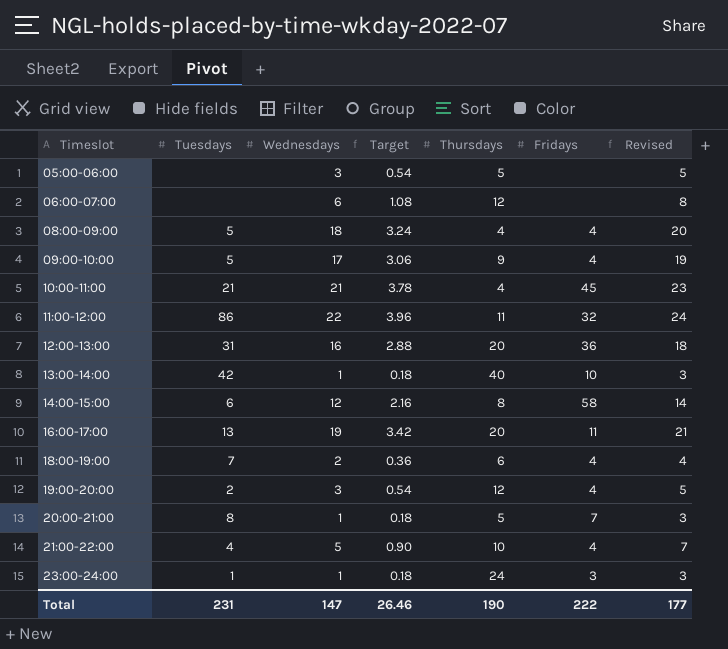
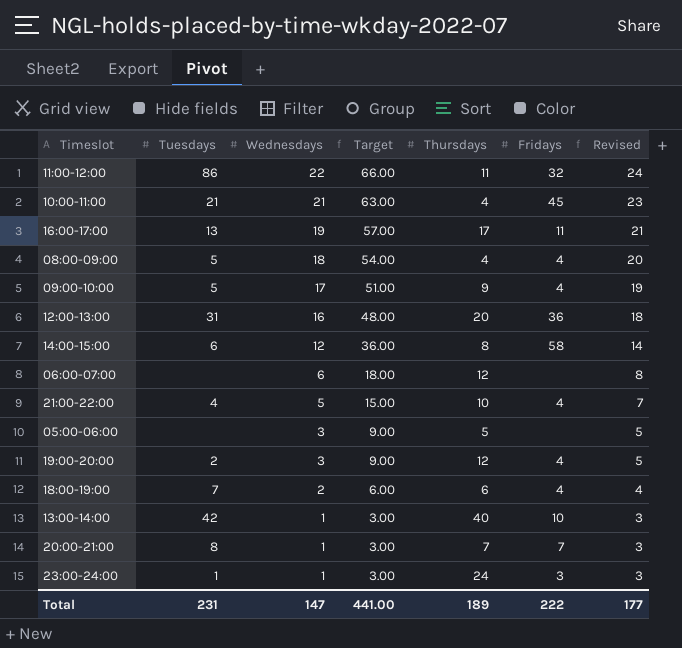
row order: Timeslot ascending -> Wednesdays descending
column Target | formula: [Wednesdays] * 0.18 -> [Wednesdays] * 3
16:00-17:00 | Thursdays: 20 -> 17
20:00-21:00 | Thursdays: 5 -> 7
Total | Target: 26.46 -> 441.00
Total | Thursdays: 190 -> 189

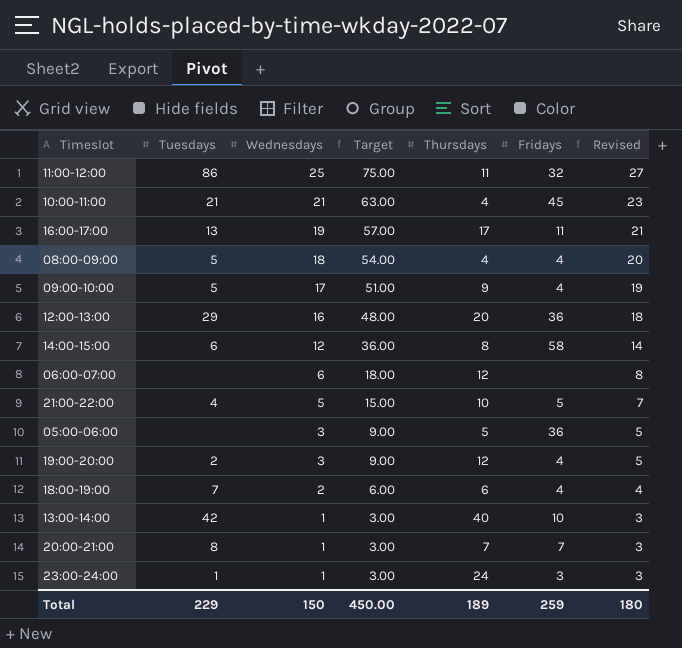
11:00-12:00 | Wednesdays: 22 -> 25
11:00-12:00 | Target: 66.00 -> 75.00
11:00-12:00 | Revised: 24 -> 27
12:00-13:00 | Tuesdays: 31 -> 29
21:00-22:00 | Fridays: 4 -> 5
05:00-06:00 | Fridays: none -> 36
Total | Tuesdays: 231 -> 229
Total | Wednesdays: 147 -> 150
Total | Target: 441.00 -> 450.00
Total | Fridays: 222 -> 259
Total | Revised: 177 -> 180

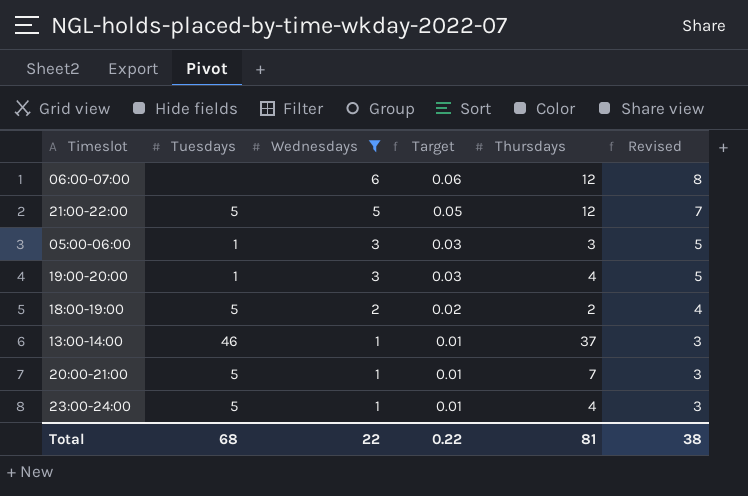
filter: none -> Wednesdays <= 6
column Fridays | position: 6 -> none
column Target | formula: [Wednesdays] * 3 -> [Wednesdays] * 0.01
21:00-22:00 | Tuesdays: 4 -> 5
21:00-22:00 | Thursdays: 10 -> 12
05:00-06:00 | Tuesdays: none -> 1
05:00-06:00 | Thursdays: 5 -> 3
19:00-20:00 | Tuesdays: 2 -> 1
19:00-20:00 | Thursdays: 12 -> 4
18:00-19:00 | Tuesdays: 7 -> 5
18:00-19:00 | Thursdays: 6 -> 2
13:00-14:00 | Tuesdays: 42 -> 46
13:00-14:00 | Thursdays: 40 -> 37
20:00-21:00 | Tuesdays: 8 -> 5
23:00-24:00 | Tuesdays: 1 -> 5
23:00-24:00 | Thursdays: 24 -> 4
Total | Tuesdays: 229 -> 68
Total | Wednesdays: 150 -> 22
Total | Target: 450.00 -> 0.22
Total | Thursdays: 189 -> 81
Total | Revised: 180 -> 38

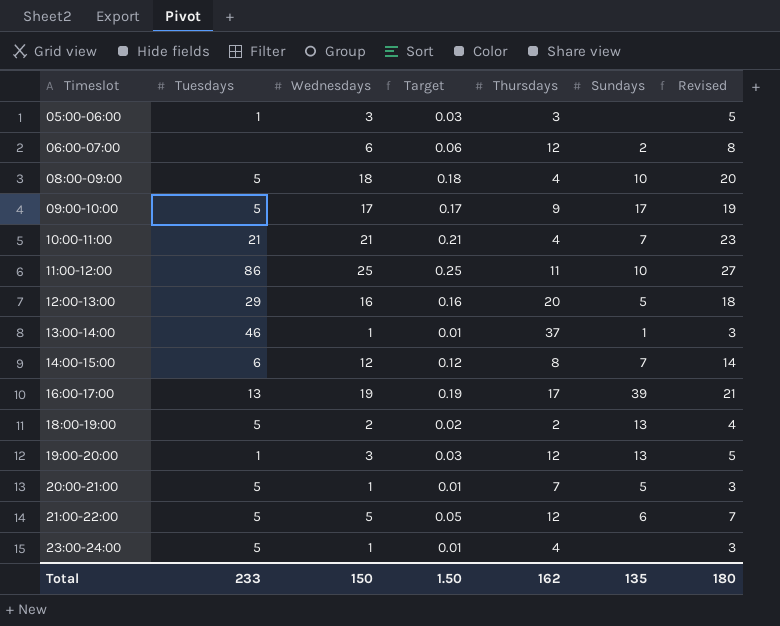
filter: Wednesdays <= 6 -> none
row order: Wednesdays descending -> Timeslot ascending
column Sundays | position: none -> 6
19:00-20:00 | Thursdays: 4 -> 12
Total | Tuesdays: 68 -> 233
Total | Wednesdays: 22 -> 150
Total | Target: 0.22 -> 1.50
Total | Thursdays: 81 -> 162
Total | Revised: 38 -> 180

